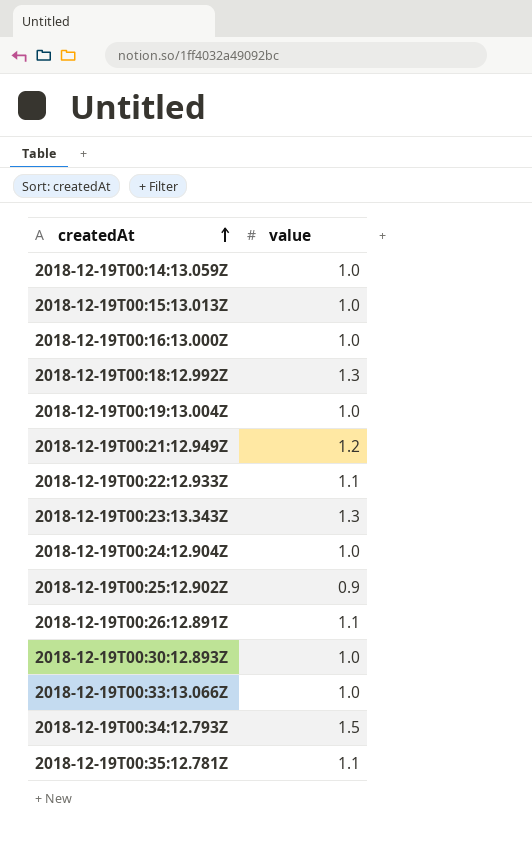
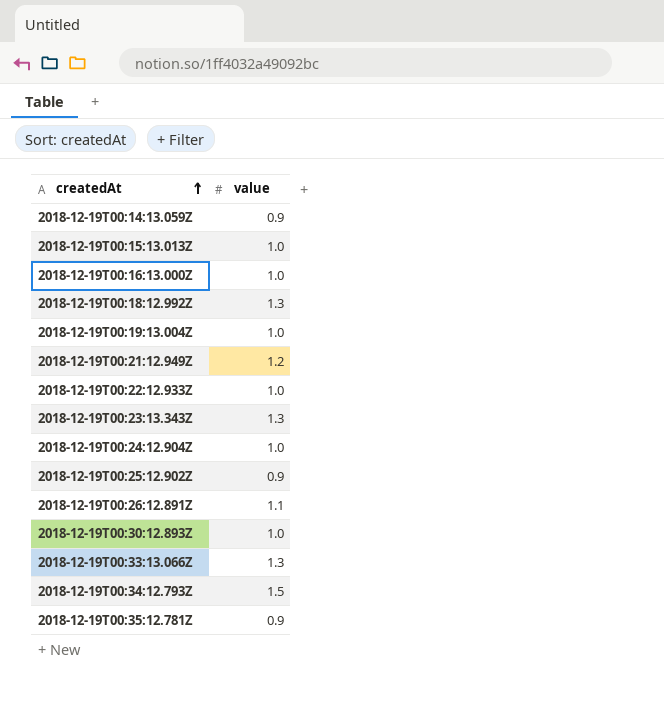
2018-12-19T00:14:13.059Z | value: 1.0 -> 0.9
2018-12-19T00:22:12.933Z | value: 1.1 -> 1.0
2018-12-19T00:33:13.066Z | value: 1.0 -> 1.3
2018-12-19T00:35:12.781Z | value: 1.1 -> 0.9

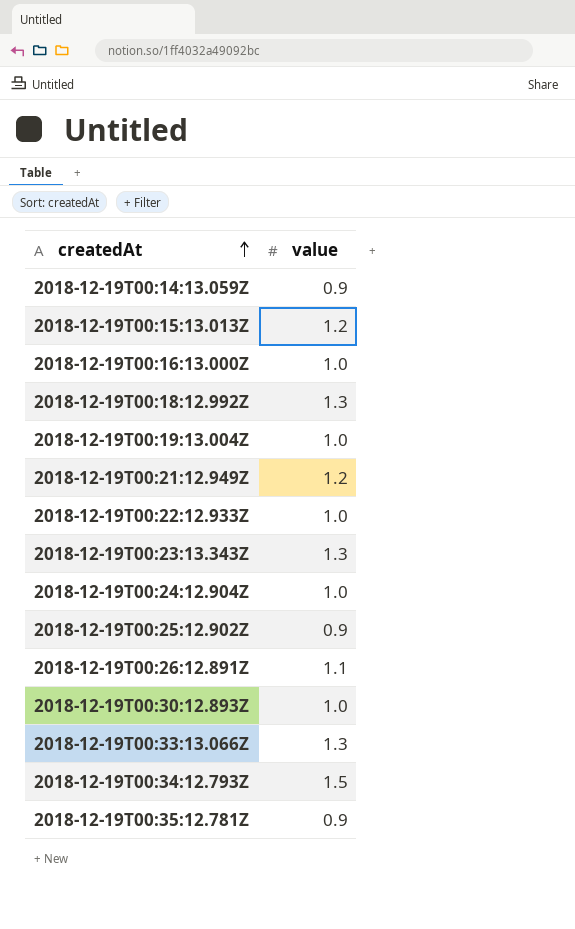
2018-12-19T00:15:13.013Z | value: 1.0 -> 1.2

